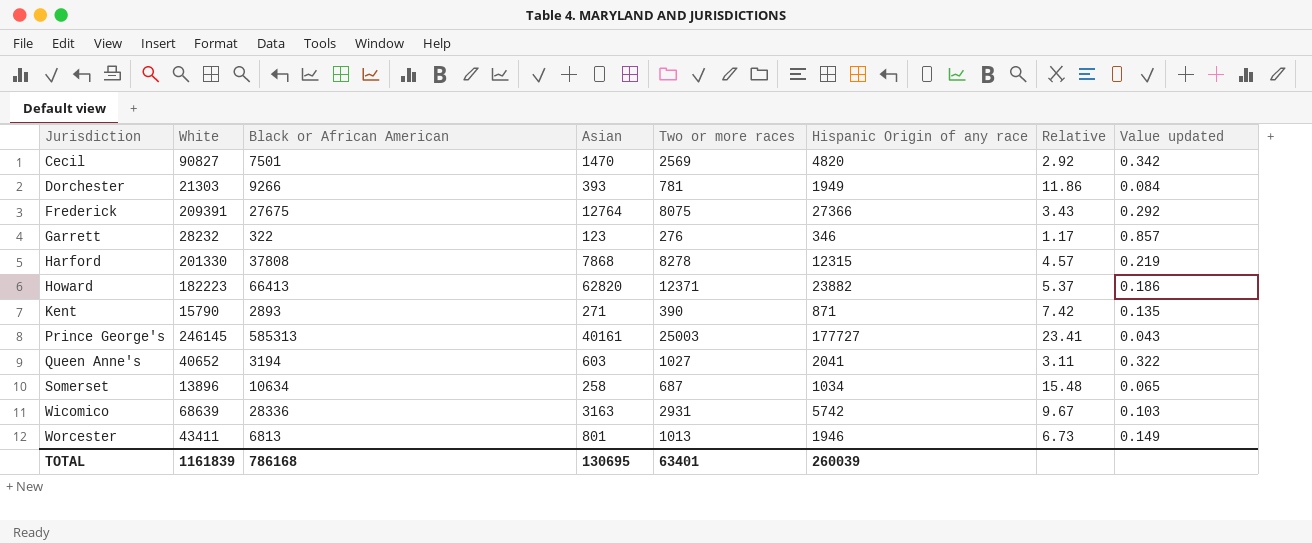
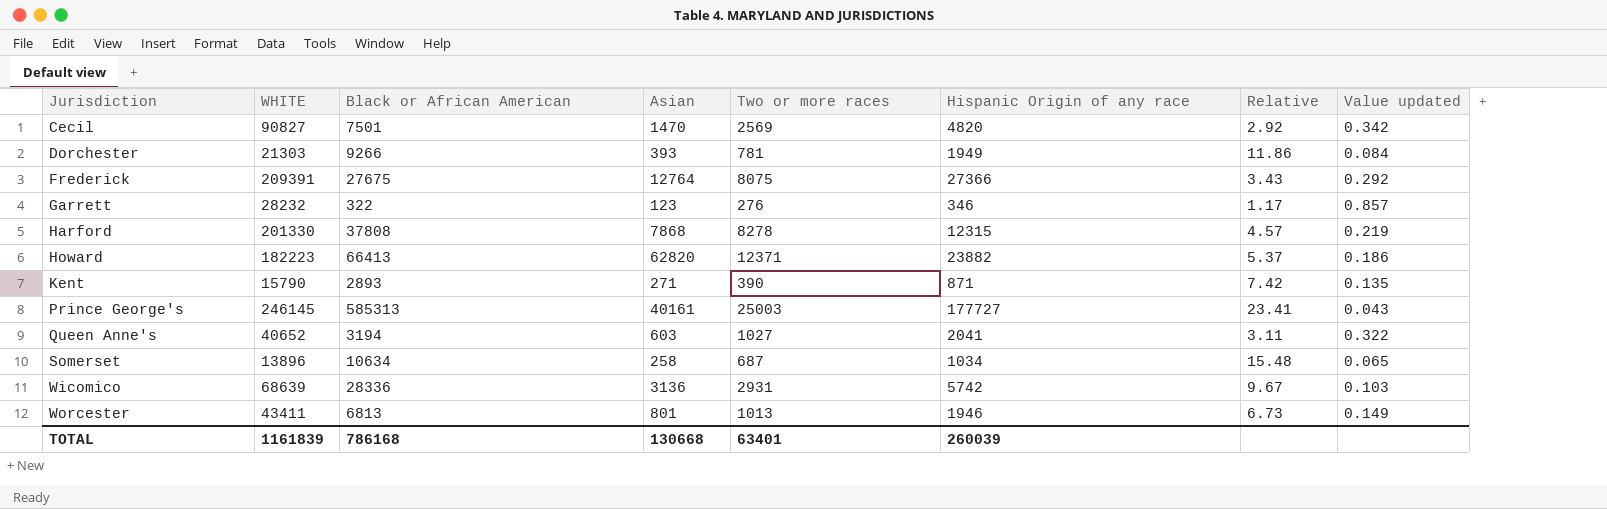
column name: White -> WHITE
Wicomico | Asian: 3163 -> 3136
TOTAL | Asian: 130695 -> 130668

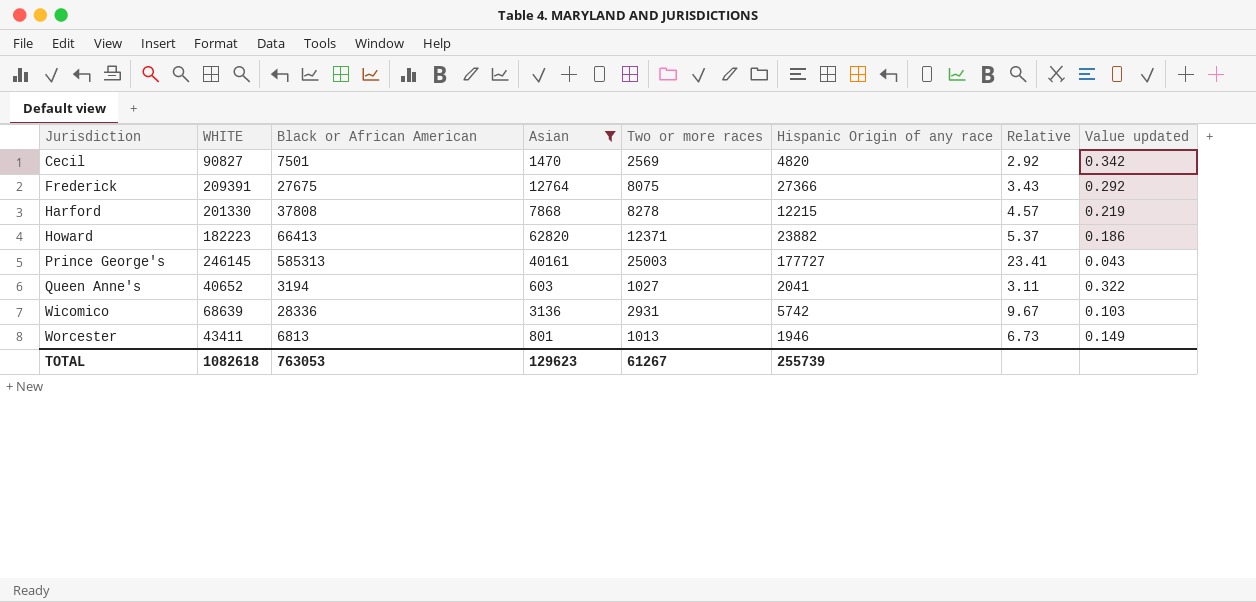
filter: none -> Asian >= 603
Harford | Hispanic Origin of any race: 12315 -> 12215
TOTAL | WHITE: 1161839 -> 1082618
TOTAL | Black or African American: 786168 -> 763053
TOTAL | Asian: 130668 -> 129623
TOTAL | Two or more races: 63401 -> 61267
TOTAL | Hispanic Origin of any race: 260039 -> 255739

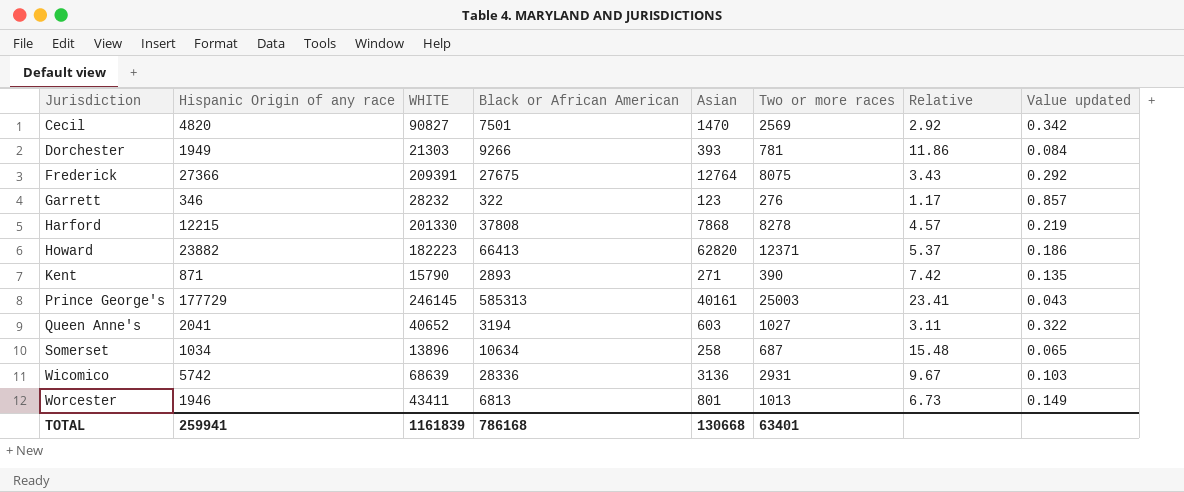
filter: Asian >= 603 -> none
column Hispanic Origin of any race | position: 6 -> 2
Prince George's | Hispanic Origin of any race: 177727 -> 177729
TOTAL | Hispanic Origin of any race: 255739 -> 259941
TOTAL | WHITE: 1082618 -> 1161839
TOTAL | Black or African American: 763053 -> 786168
TOTAL | Asian: 129623 -> 130668
TOTAL | Two or more races: 61267 -> 63401

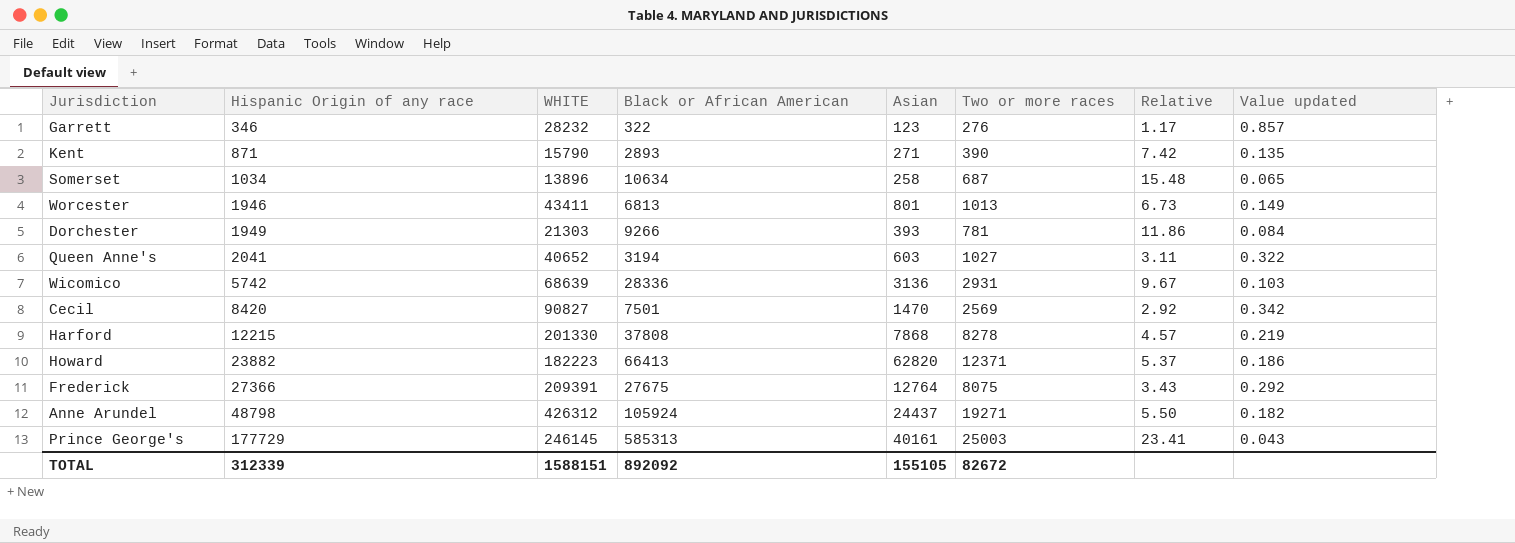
row order: Jurisdiction ascending -> Hispanic Origin of any race ascending
Cecil | Hispanic Origin of any race: 4820 -> 8420
row Anne Arundel: none -> 48798 | 426312 | 105924 | 24437 | 19271 | 5.50 | 0.182
TOTAL | Hispanic Origin of any race: 259941 -> 312339
TOTAL | WHITE: 1161839 -> 1588151
TOTAL | Black or African American: 786168 -> 892092
TOTAL | Asian: 130668 -> 155105
TOTAL | Two or more races: 63401 -> 82672

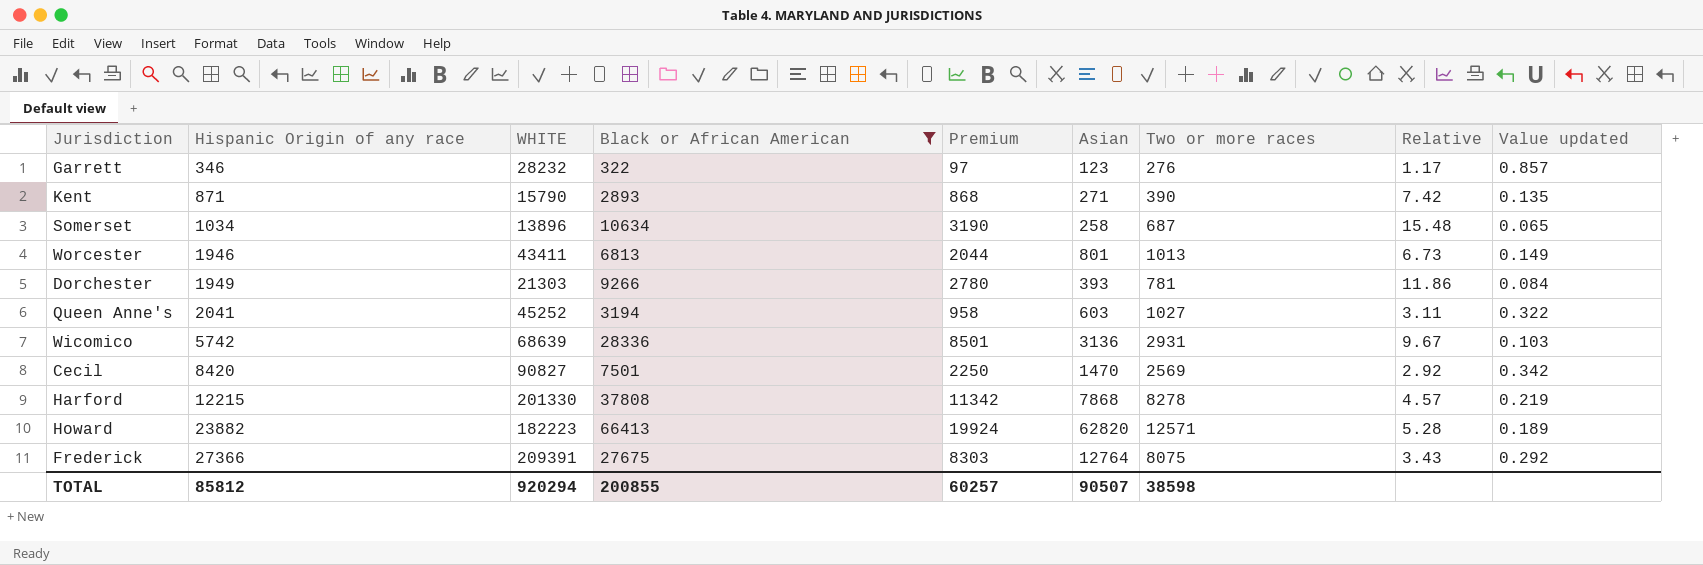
filter: none -> Black or African American <= 66413
column Premium | formula: none -> [Black or African American] * 0.3
Queen Anne's | WHITE: 40652 -> 45252
Howard | Two or more races: 12371 -> 12571
Howard | Relative: 5.37 -> 5.28
Howard | Value updated: 0.186 -> 0.189
TOTAL | Hispanic Origin of any race: 312339 -> 85812
TOTAL | WHITE: 1588151 -> 920294
TOTAL | Black or African American: 892092 -> 200855
TOTAL | Asian: 155105 -> 90507
TOTAL | Two or more races: 82672 -> 38598

